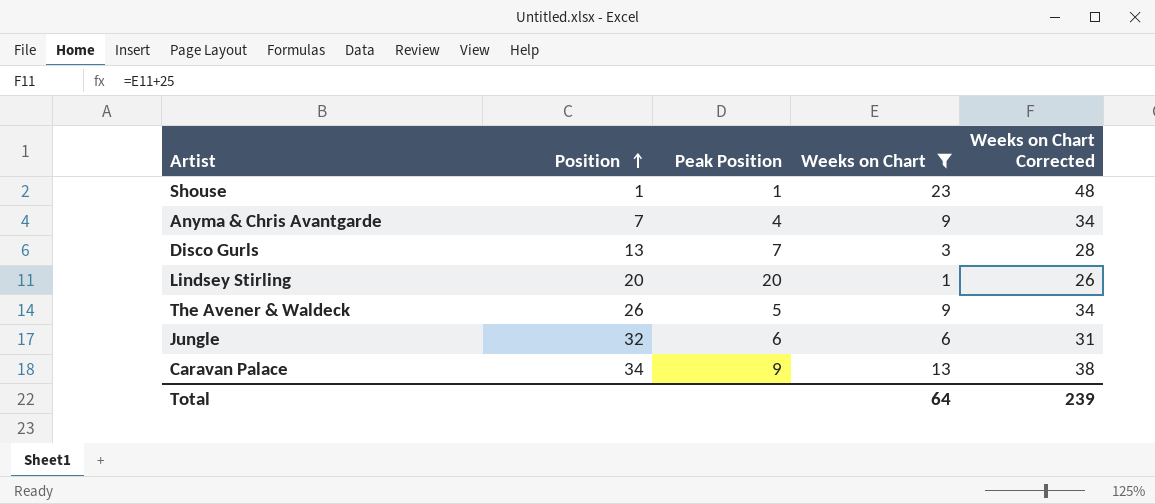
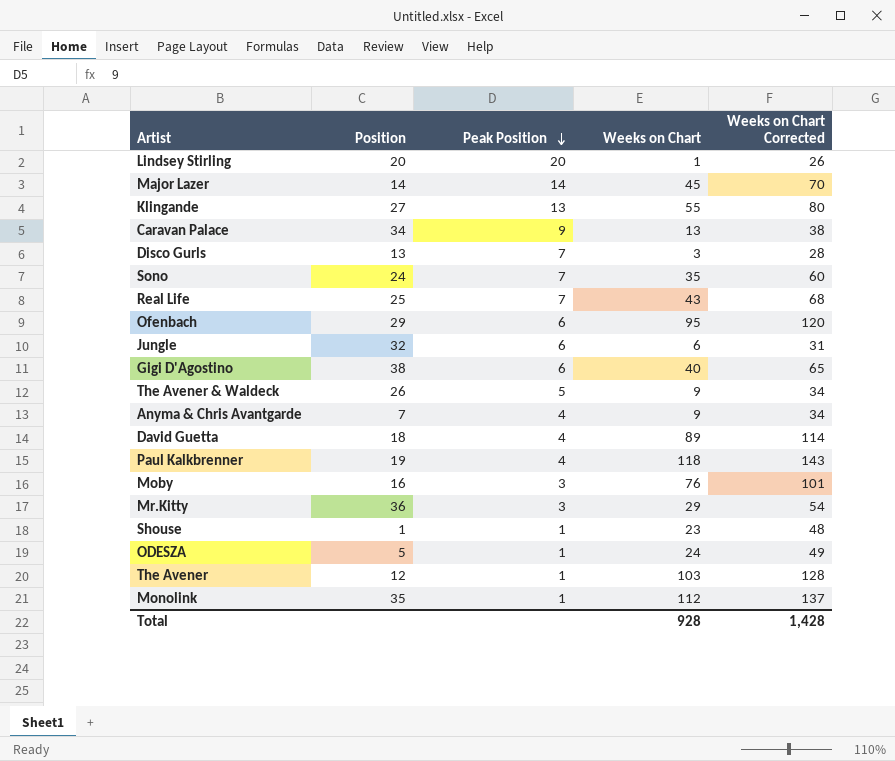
filter: Weeks on Chart <= 23 -> none
row order: Position ascending -> Peak Position descending
Total | Weeks on Chart: 64 -> 928
Total | Weeks on Chart Corrected: 239 -> 1,428

